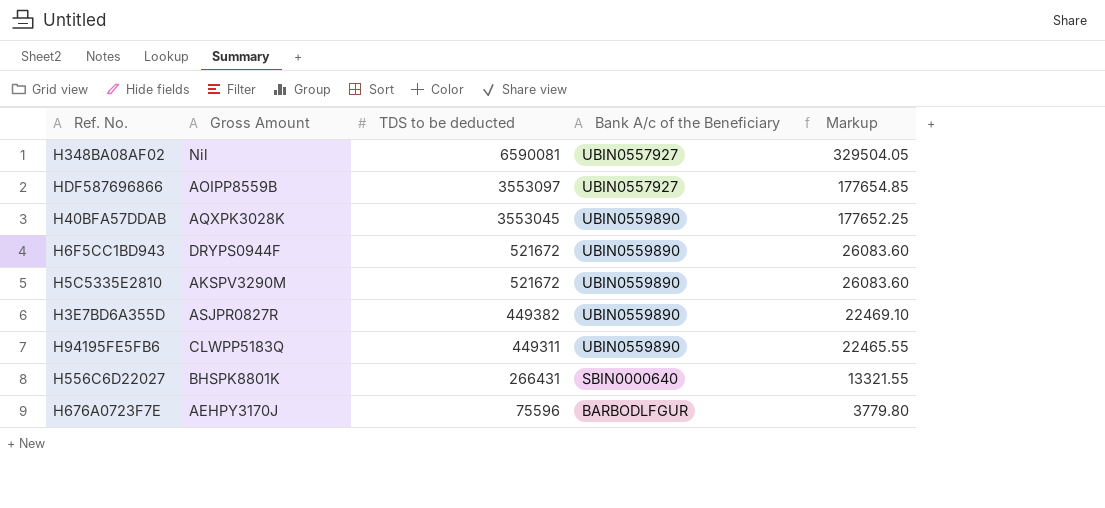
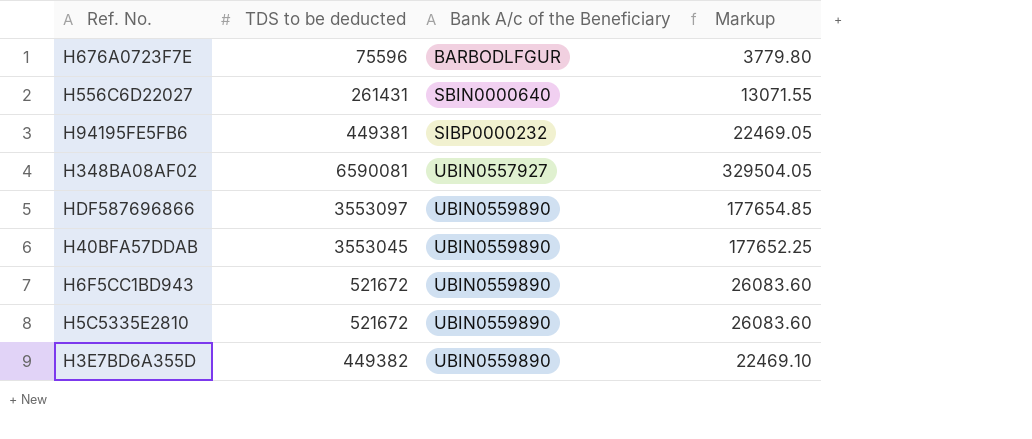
row order: TDS to be deducted descending -> Bank A/c of the Beneficiary ascending
column Gross Amount | position: 2 -> none
H556C6D22027 | TDS to be deducted: 266431 -> 261431
H556C6D22027 | Markup: 13321.55 -> 13071.55
H94195FE5FB6 | TDS to be deducted: 449311 -> 449381
H94195FE5FB6 | Bank A/c of the Beneficiary: UBIN0559890 -> SIBP0000232
H94195FE5FB6 | Markup: 22465.55 -> 22469.05
HDF587696866 | Bank A/c of the Beneficiary: UBIN0557927 -> UBIN0559890

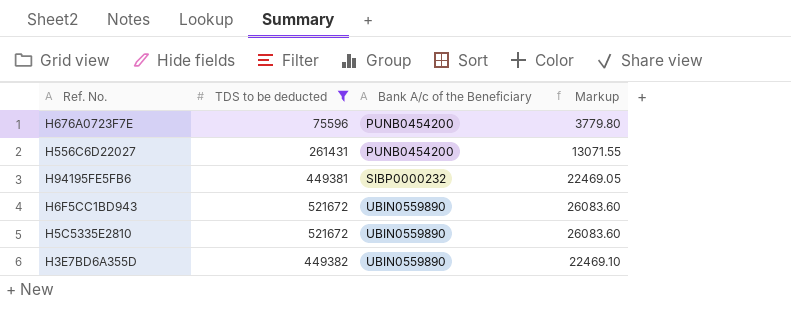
filter: none -> TDS to be deducted <= 521672
H676A0723F7E | Bank A/c of the Beneficiary: BARBODLFGUR -> PUNB0454200
H556C6D22027 | Bank A/c of the Beneficiary: SBIN0000640 -> PUNB0454200

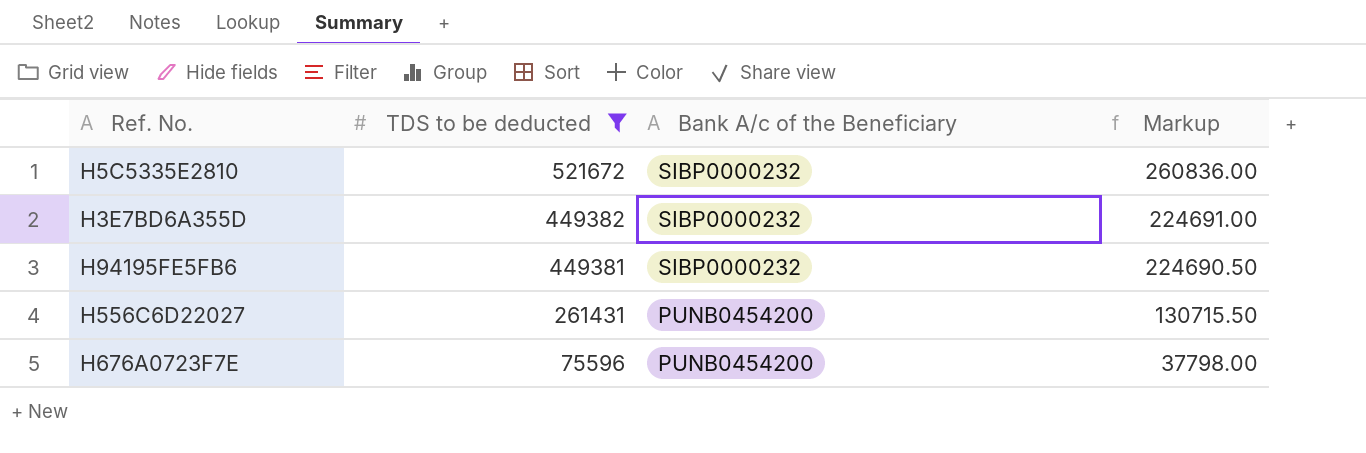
row order: Bank A/c of the Beneficiary ascending -> TDS to be deducted descending
column Markup | formula: [TDS to be deducted] * 0.05 -> [TDS to be deducted] * 0.5
row H6F5CC1BD943: 521672 | UBIN0559890 | 26083.60 -> none
H5C5335E2810 | Bank A/c of the Beneficiary: UBIN0559890 -> SIBP0000232
H3E7BD6A355D | Bank A/c of the Beneficiary: UBIN0559890 -> SIBP0000232

